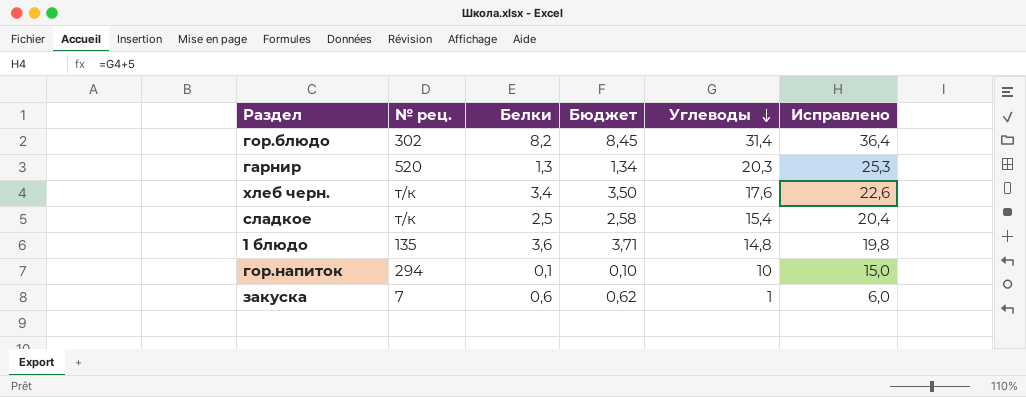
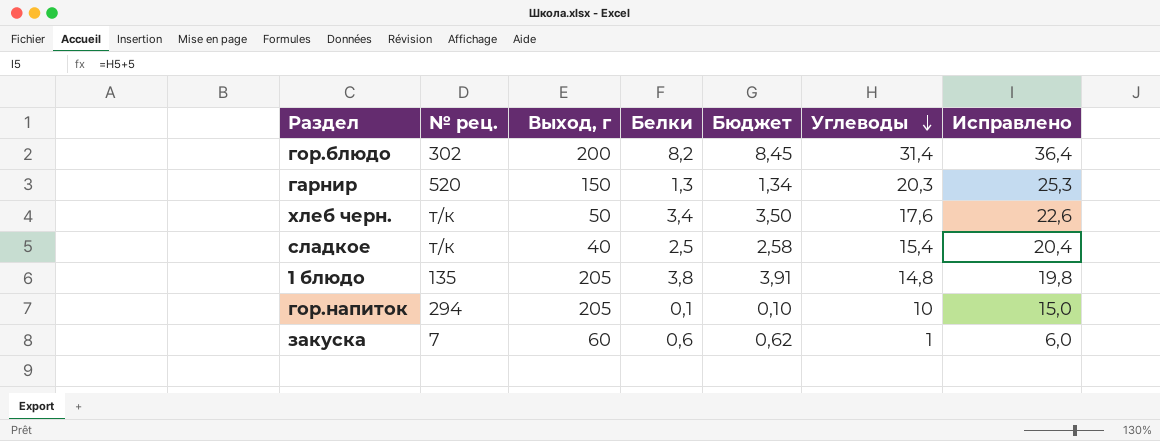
column Выход, г | position: none -> 3
1 блюдо | Белки: 3,6 -> 3,8
1 блюдо | Бюджет: 3,71 -> 3,91

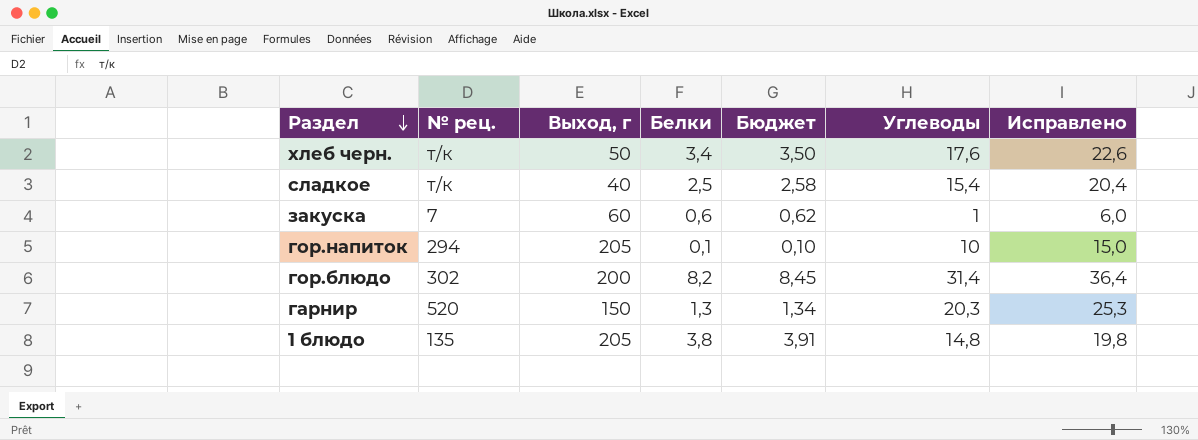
row order: Углеводы descending -> Раздел descending

